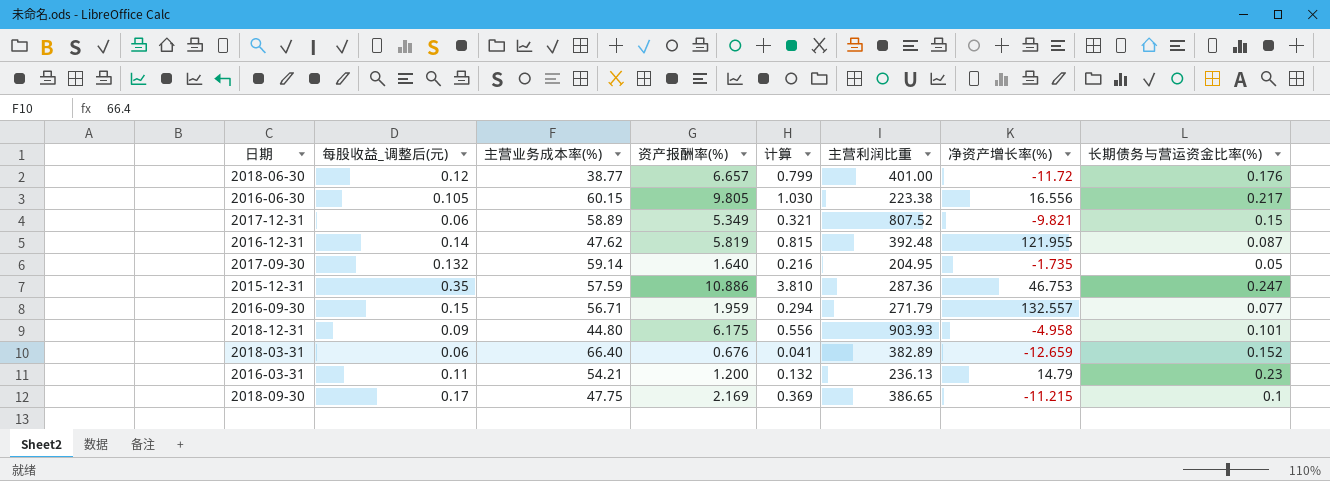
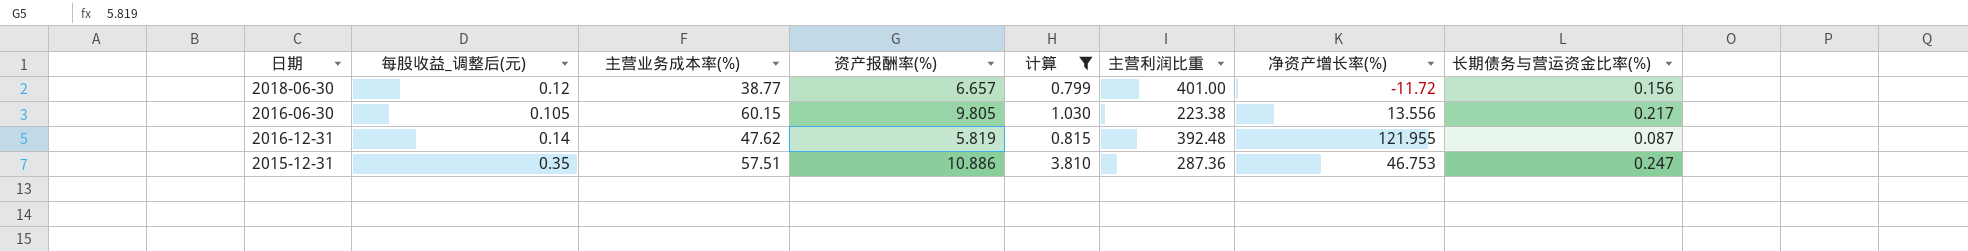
filter: none -> 计算 >= 0.799
2018-06-30 | 长期债务与营运资金比率(%): 0.176 -> 0.156
2016-06-30 | 净资产增长率(%): 16.556 -> 13.556
2015-12-31 | 主营业务成本率(%): 57.59 -> 57.51

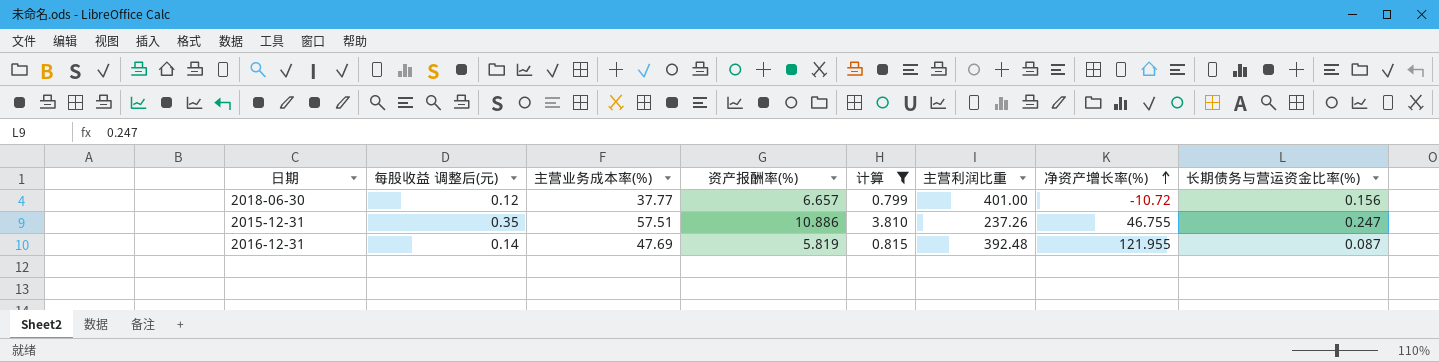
row order: none -> 净资产增长率(%) ascending
column name: 每股收益_调整后(元) -> 每股收益 调整后(元)
row 2016-06-30: 0.105 | 60.15 | 9.805 | 1.030 | 223.38 | 13.556 | 0.217 -> none
2018-06-30 | 主营业务成本率(%): 38.77 -> 37.77
2018-06-30 | 净资产增长率(%): -11.72 -> -10.72
2015-12-31 | 主营利润比重: 287.36 -> 237.26
2015-12-31 | 净资产增长率(%): 46.753 -> 46.755
2016-12-31 | 主营业务成本率(%): 47.62 -> 47.69

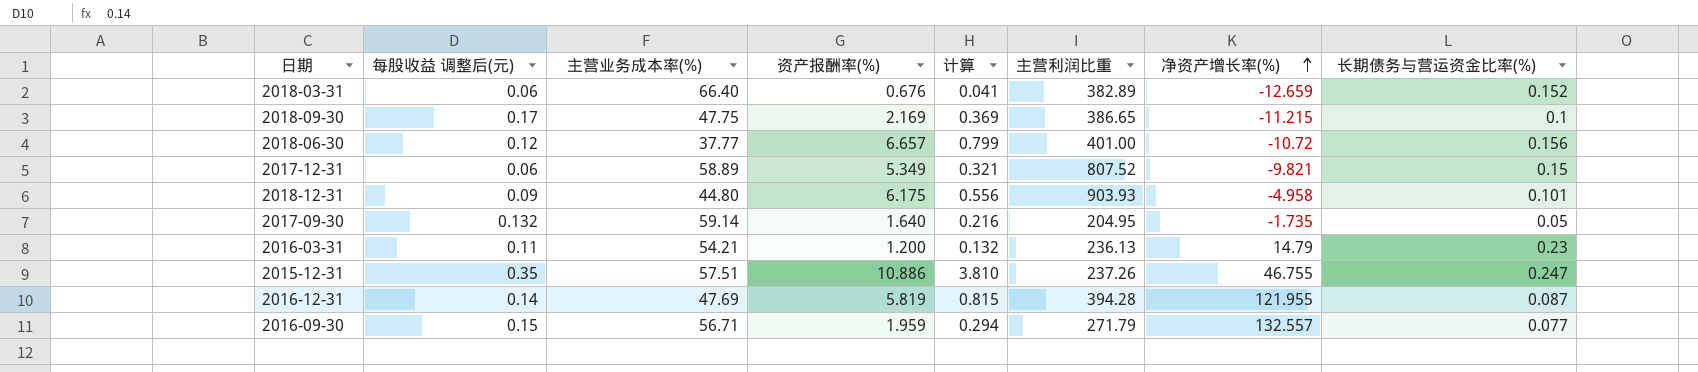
filter: 计算 >= 0.799 -> none
2016-12-31 | 主营利润比重: 392.48 -> 394.28

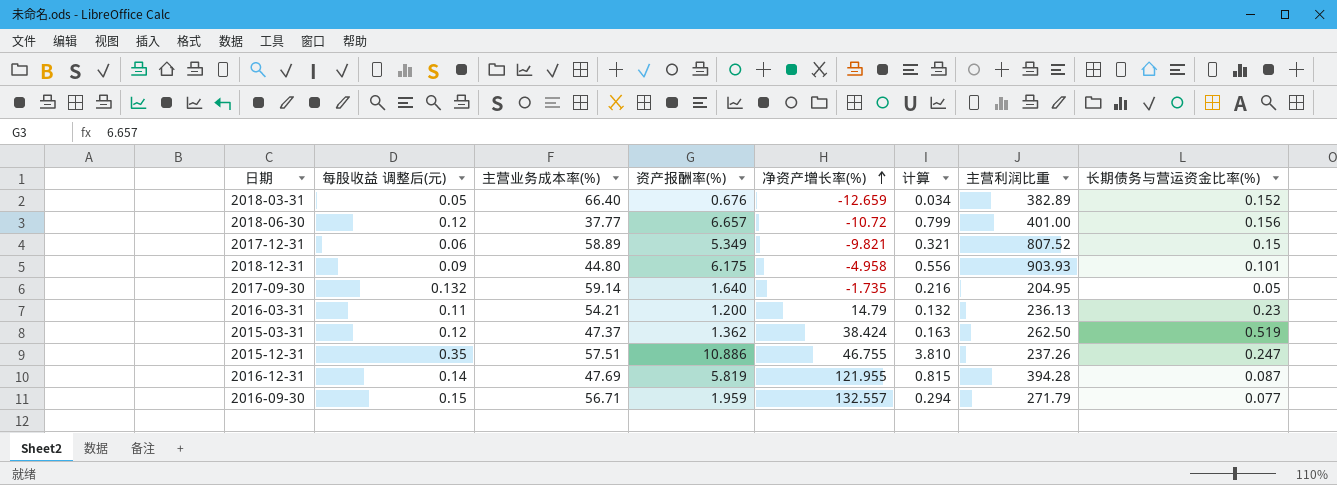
column 净资产增长率(%) | position: 7 -> 5
row 2018-09-30: 0.17 | 47.75 | 2.169 | 0.369 | 386.65 | -11.215 | 0.1 -> none
2018-03-31 | 每股收益 调整后(元): 0.06 -> 0.05
2018-03-31 | 计算: 0.041 -> 0.034
row 2015-03-31: none -> 0.12 | 47.37 | 1.362 | 38.424 | 0.163 | 262.50 | 0.519

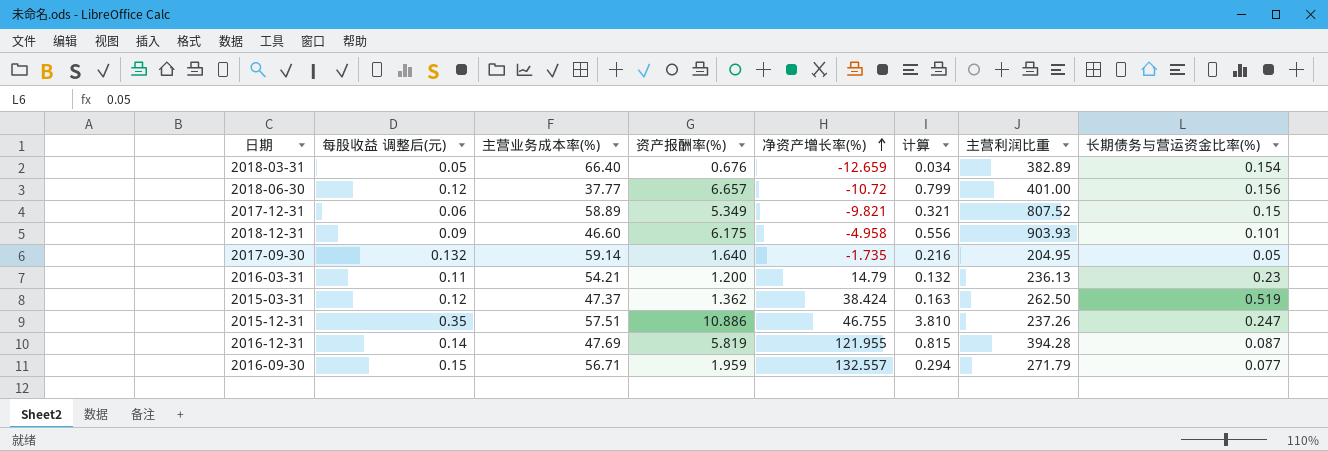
2018-03-31 | 长期债务与营运资金比率(%): 0.152 -> 0.154
2018-12-31 | 主营业务成本率(%): 44.80 -> 46.60

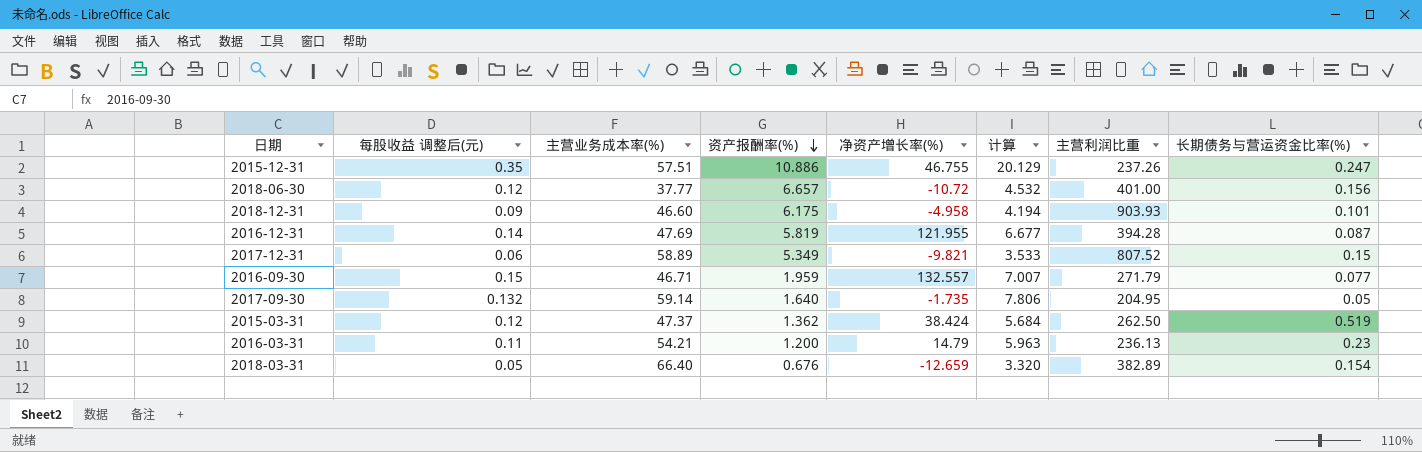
row order: 净资产增长率(%) ascending -> 资产报酬率(%) descending
column 计算 | formula: [每股收益 调整后(元)] * [资产报酬率(%)] -> [每股收益 调整后(元)] * [主营业务成本率(%)]
2016-09-30 | 主营业务成本率(%): 56.71 -> 46.71

